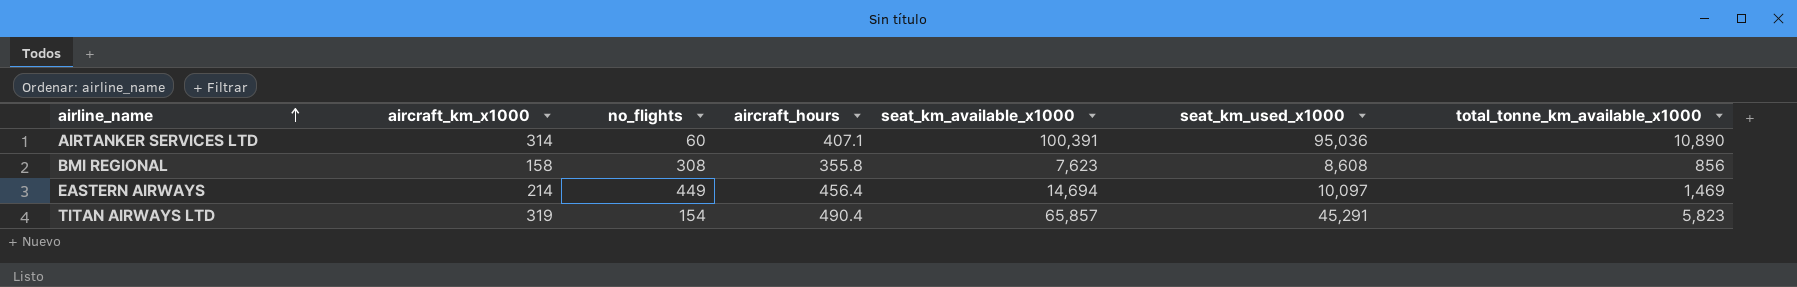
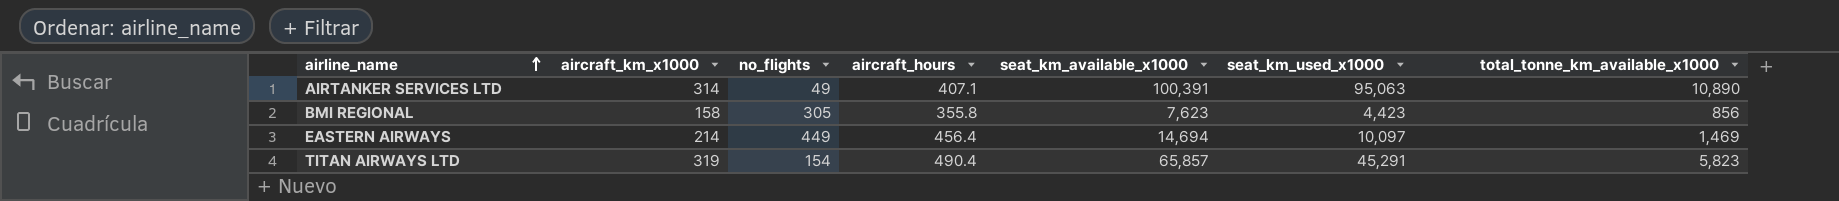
AIRTANKER SERVICES LTD | no_flights: 60 -> 49
AIRTANKER SERVICES LTD | seat_km_used_x1000: 95,036 -> 95,063
BMI REGIONAL | no_flights: 308 -> 305
BMI REGIONAL | seat_km_used_x1000: 8,608 -> 4,423

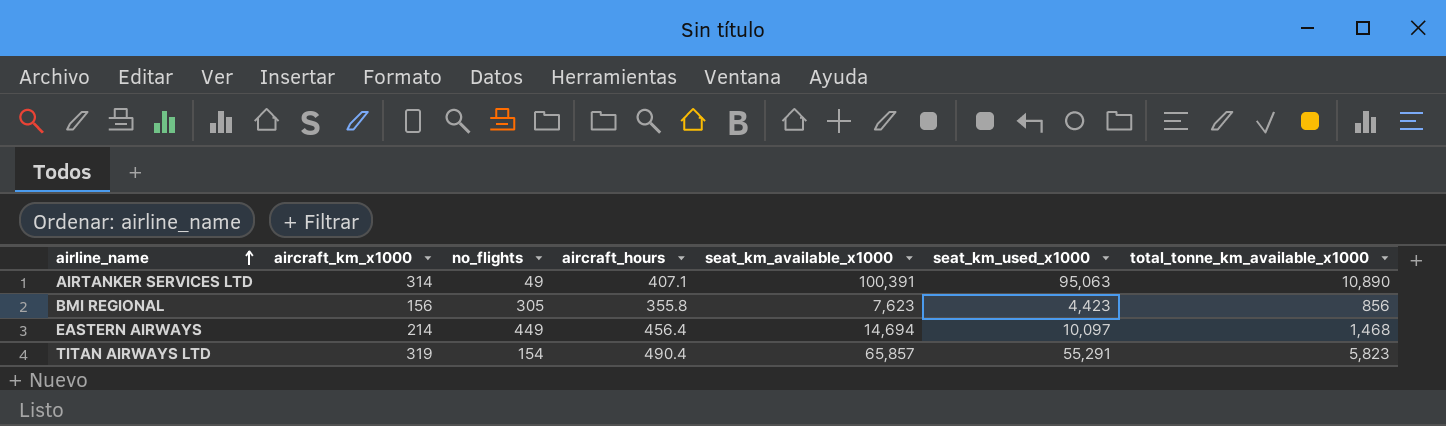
BMI REGIONAL | aircraft_km_x1000: 158 -> 156
EASTERN AIRWAYS | total_tonne_km_available_x1000: 1,469 -> 1,468
TITAN AIRWAYS LTD | seat_km_used_x1000: 45,291 -> 55,291

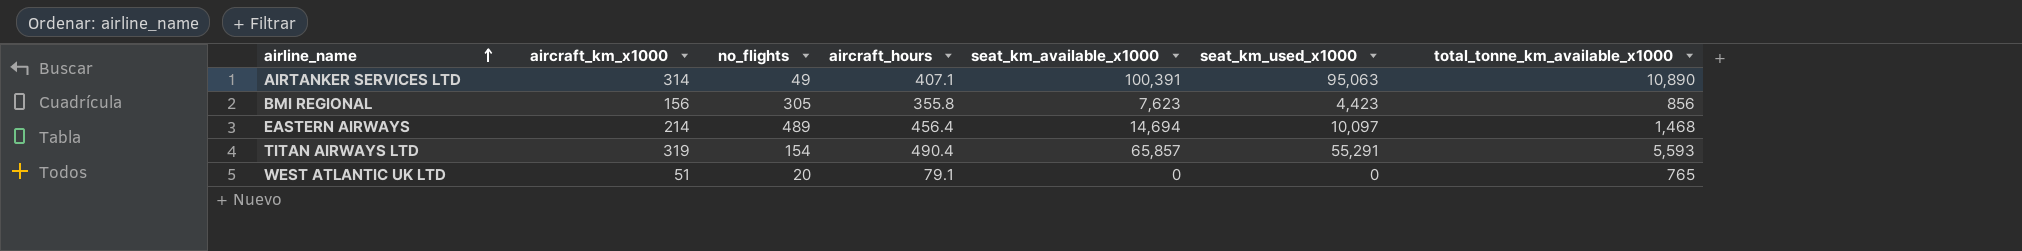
EASTERN AIRWAYS | no_flights: 449 -> 489
TITAN AIRWAYS LTD | total_tonne_km_available_x1000: 5,823 -> 5,593
row WEST ATLANTIC UK LTD: none -> 51 | 20 | 79.1 | 0 | 0 | 765

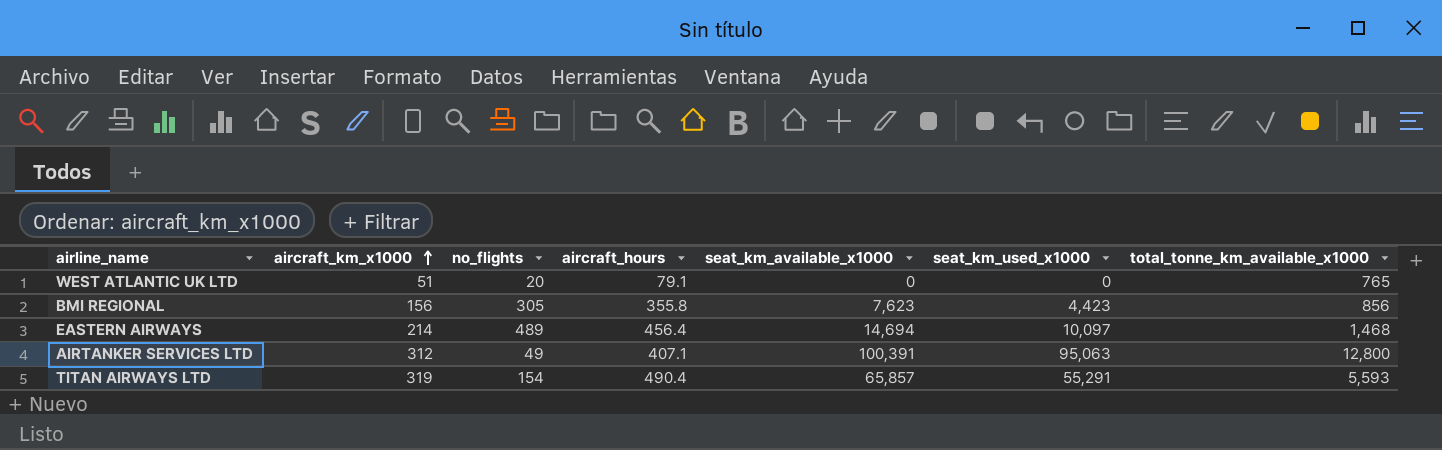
row order: airline_name ascending -> aircraft_km_x1000 ascending
AIRTANKER SERVICES LTD | aircraft_km_x1000: 314 -> 312
AIRTANKER SERVICES LTD | total_tonne_km_available_x1000: 10,890 -> 12,800

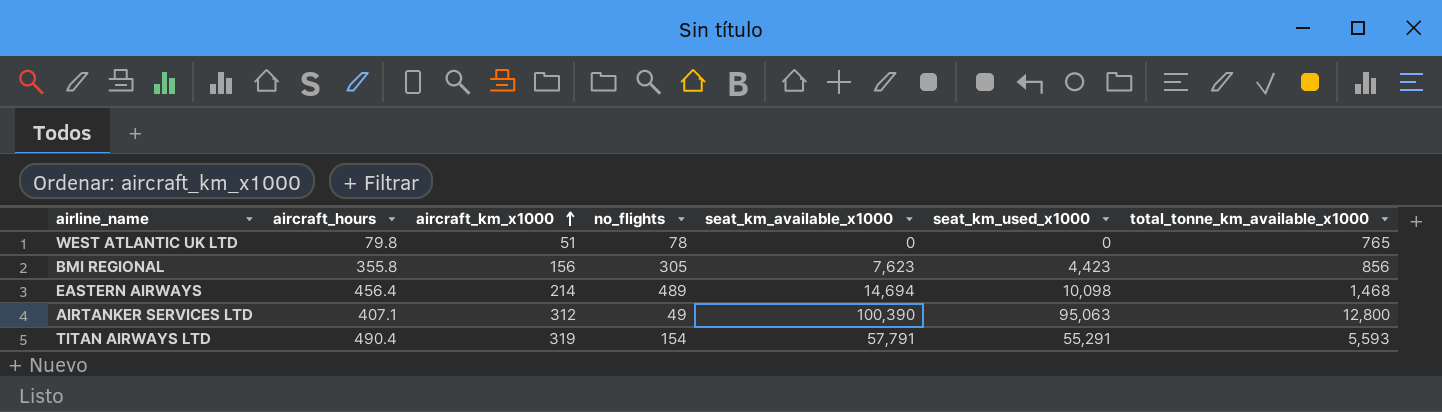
column aircraft_hours | position: 4 -> 2
WEST ATLANTIC UK LTD | aircraft_hours: 79.1 -> 79.8
WEST ATLANTIC UK LTD | no_flights: 20 -> 78
EASTERN AIRWAYS | seat_km_used_x1000: 10,097 -> 10,098
AIRTANKER SERVICES LTD | seat_km_available_x1000: 100,391 -> 100,390
TITAN AIRWAYS LTD | seat_km_available_x1000: 65,857 -> 57,791

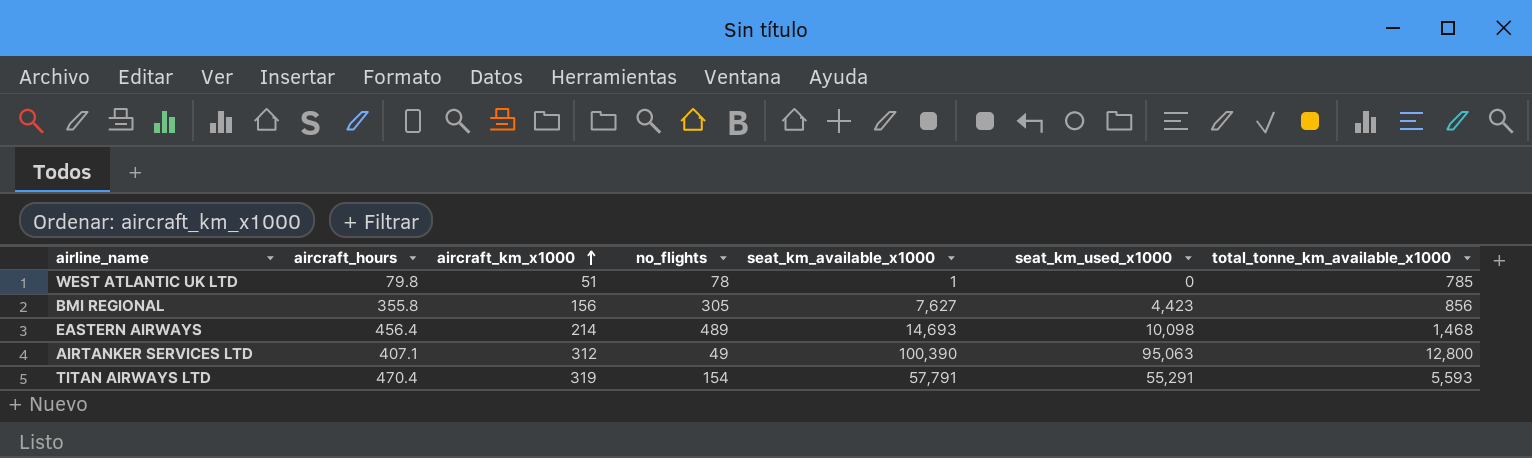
WEST ATLANTIC UK LTD | seat_km_available_x1000: 0 -> 1
WEST ATLANTIC UK LTD | total_tonne_km_available_x1000: 765 -> 785
BMI REGIONAL | seat_km_available_x1000: 7,623 -> 7,627
EASTERN AIRWAYS | seat_km_available_x1000: 14,694 -> 14,693
TITAN AIRWAYS LTD | aircraft_hours: 490.4 -> 470.4

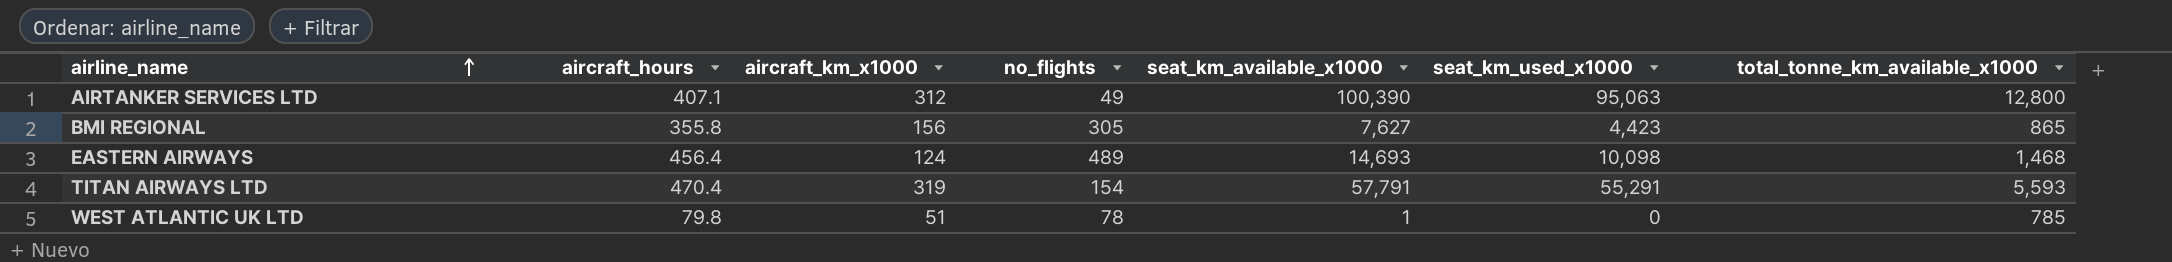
row order: aircraft_km_x1000 ascending -> airline_name ascending
BMI REGIONAL | total_tonne_km_available_x1000: 856 -> 865
EASTERN AIRWAYS | aircraft_km_x1000: 214 -> 124

